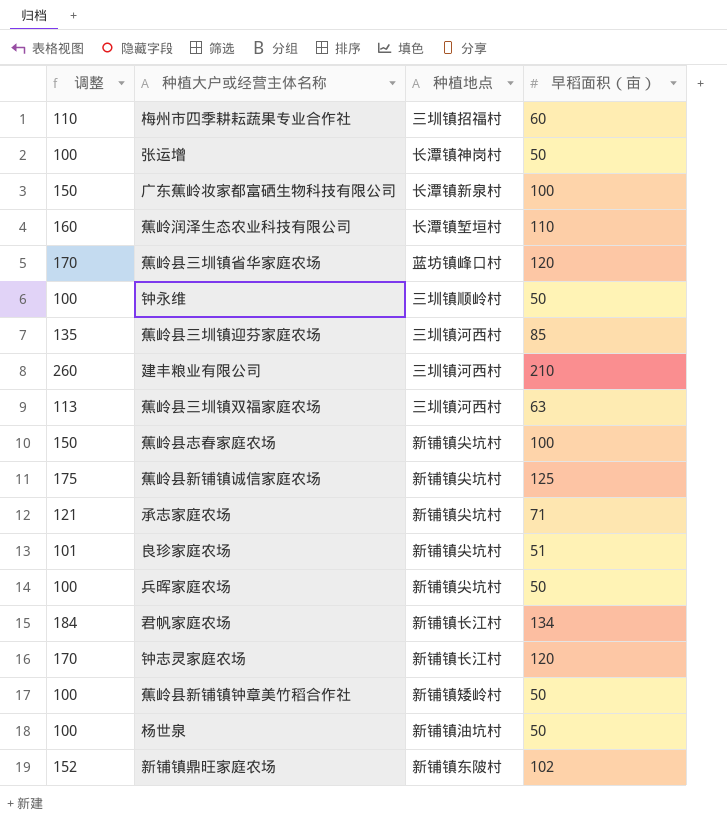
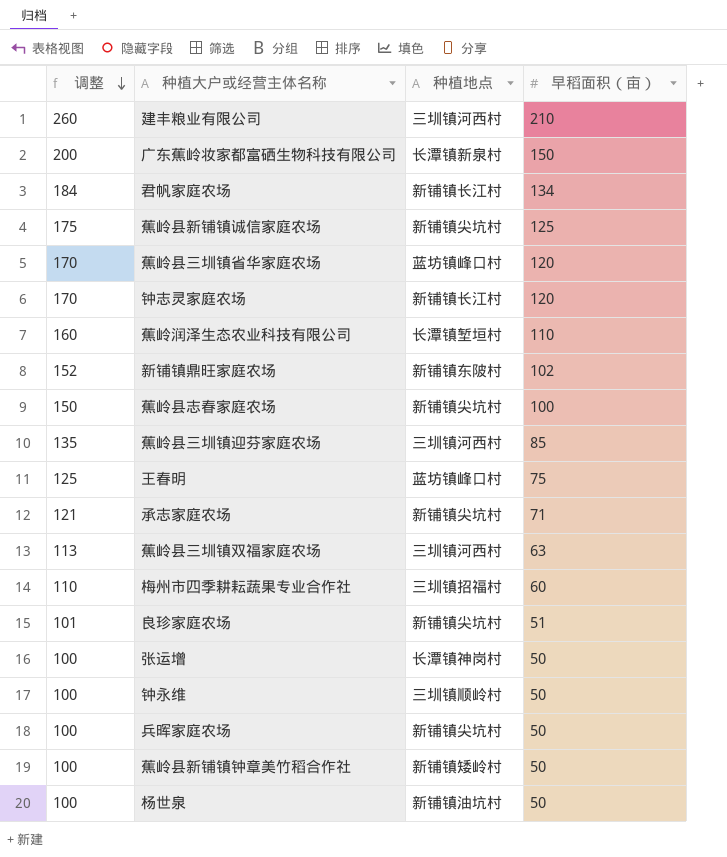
row order: none -> 调整 descending
广东蕉岭妆家都富硒生物科技有限公司 | 调整: 150 -> 200
广东蕉岭妆家都富硒生物科技有限公司 | 早稻面积（亩）: 100 -> 150
row 王春明: none -> 125 | 蓝坊镇峰口村 | 75

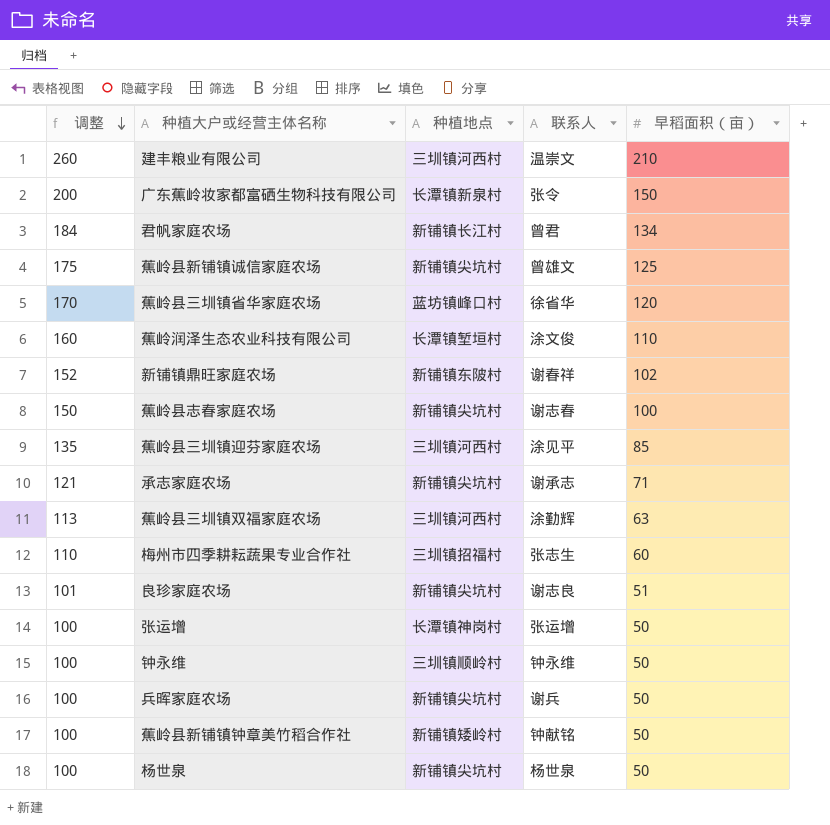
column 联系人 | position: none -> 4
row 钟志灵家庭农场: 170 | 新铺镇长江村 | 120 -> none
row 王春明: 125 | 蓝坊镇峰口村 | 75 -> none
杨世泉 | 种植地点: 新铺镇油坑村 -> 新铺镇尖坑村

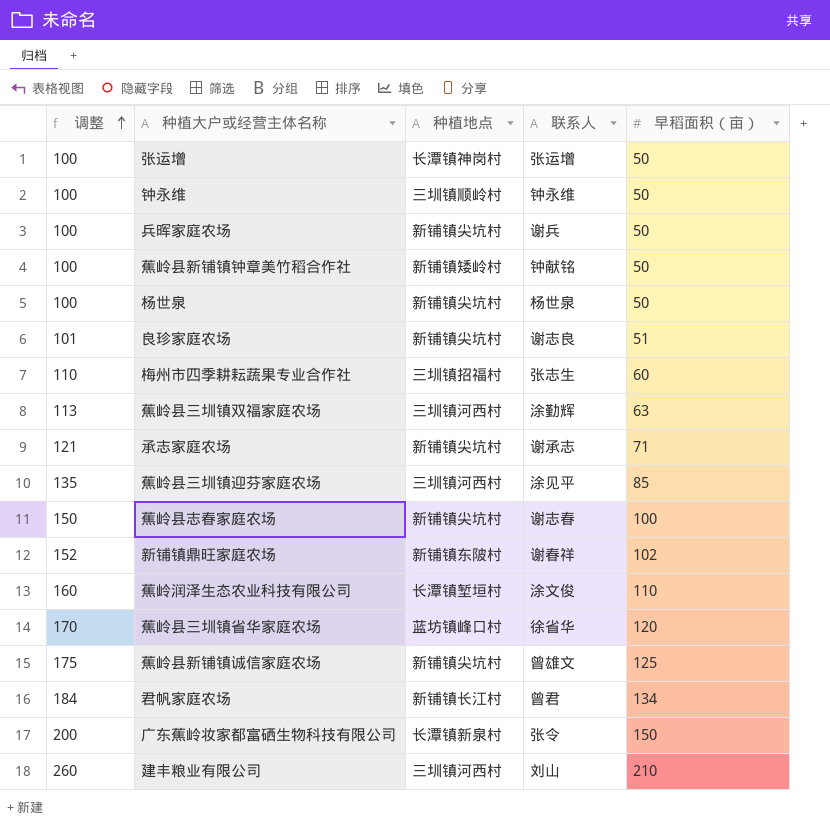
row order: 调整 descending -> 调整 ascending
建丰粮业有限公司 | 联系人: 温崇文 -> 刘山

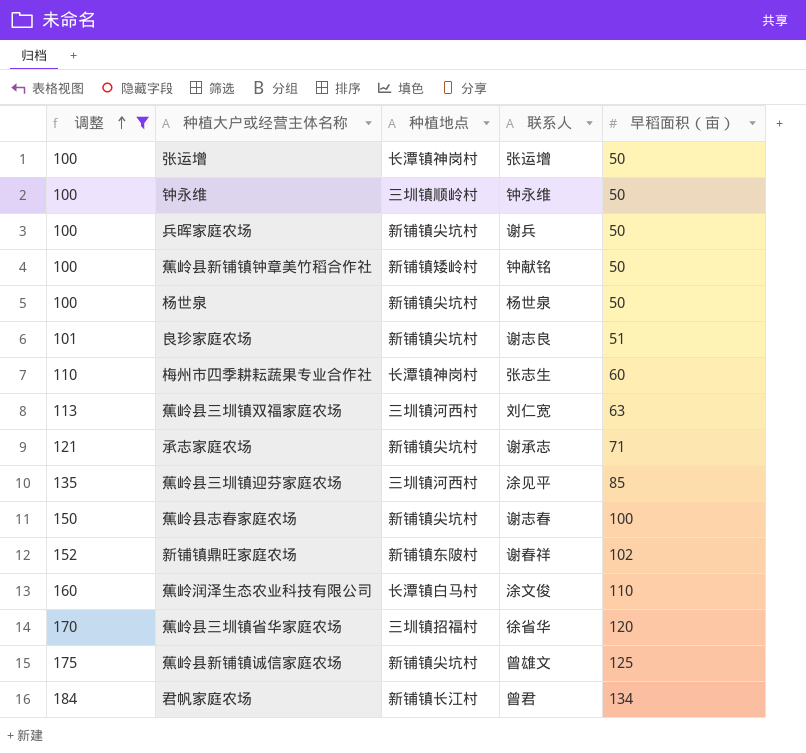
filter: none -> 调整 <= 184
梅州市四季耕耘蔬果专业合作社 | 种植地点: 三圳镇招福村 -> 长潭镇神岗村
蕉岭县三圳镇双福家庭农场 | 联系人: 涂勤辉 -> 刘仁宽
蕉岭润泽生态农业科技有限公司 | 种植地点: 长潭镇堑垣村 -> 长潭镇白马村
蕉岭县三圳镇省华家庭农场 | 种植地点: 蓝坊镇峰口村 -> 三圳镇招福村

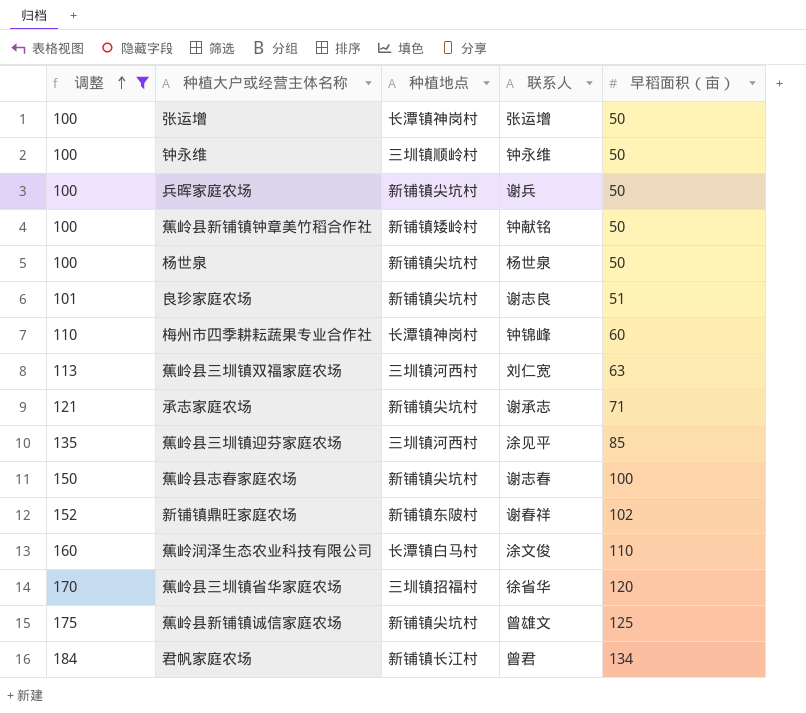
梅州市四季耕耘蔬果专业合作社 | 联系人: 张志生 -> 钟锦峰

